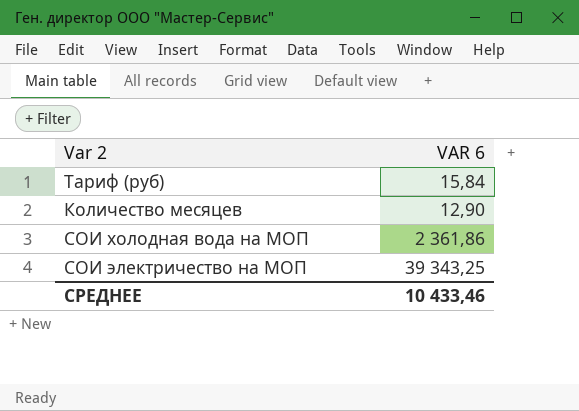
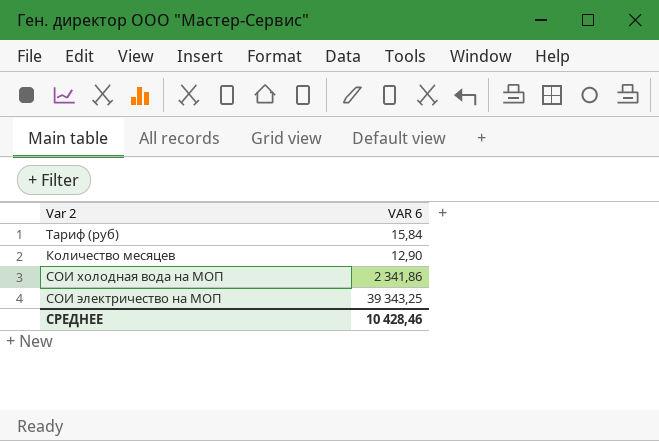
СОИ холодная вода на МОП | VAR 6: 2 361,86 -> 2 341,86
СРЕДНЕЕ | VAR 6: 10 433,46 -> 10 428,46

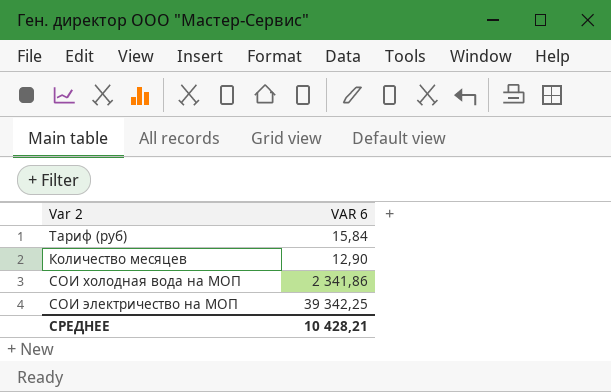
СОИ электричество на МОП | VAR 6: 39 343,25 -> 39 342,25
СРЕДНЕЕ | VAR 6: 10 428,46 -> 10 428,21

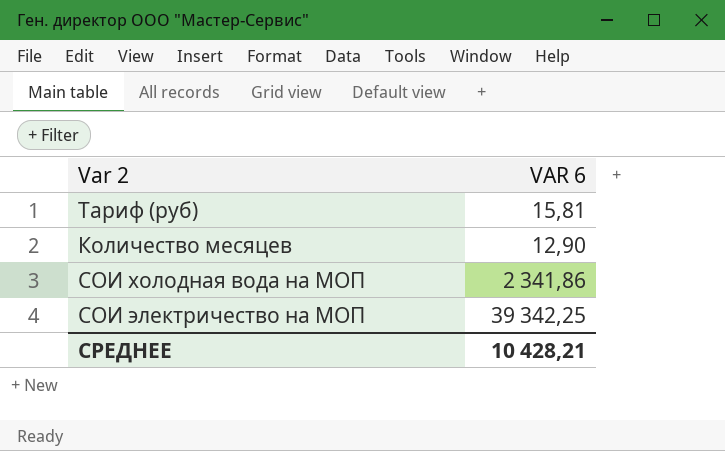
Тариф (руб) | VAR 6: 15,84 -> 15,81

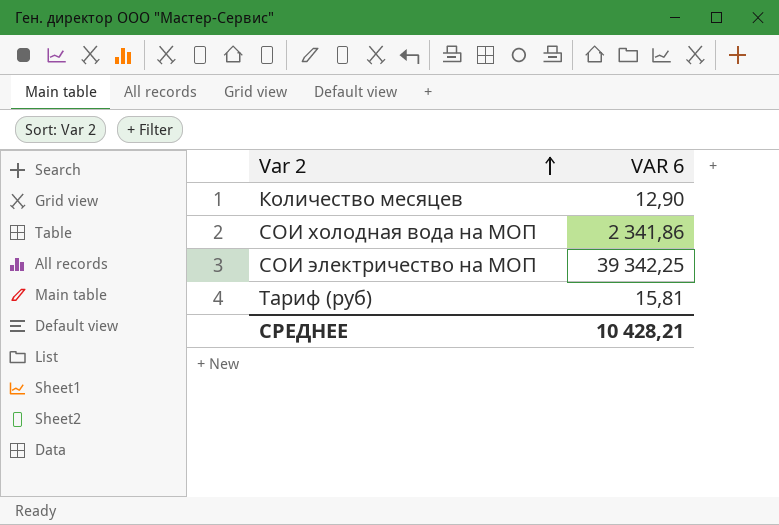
row order: none -> Var 2 ascending

